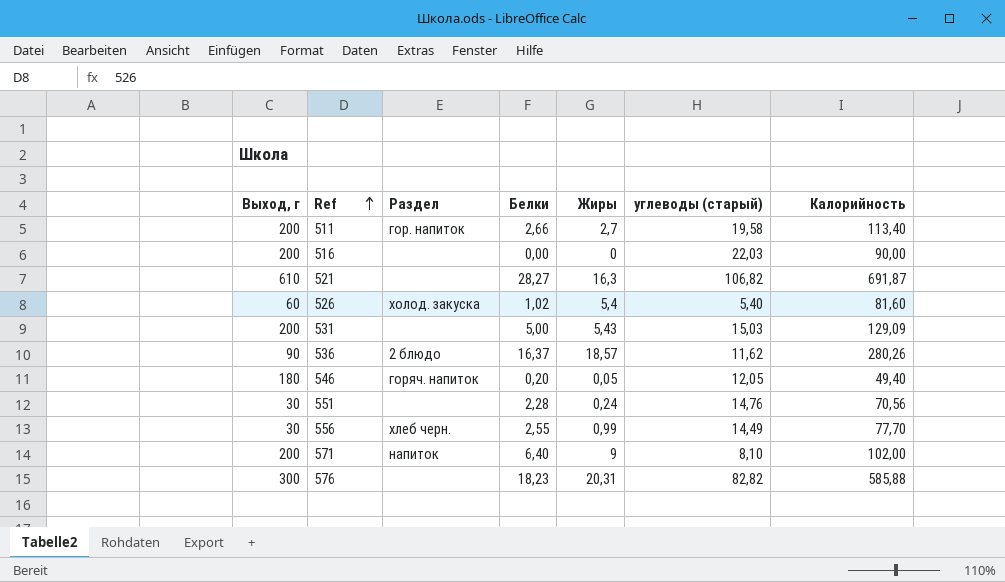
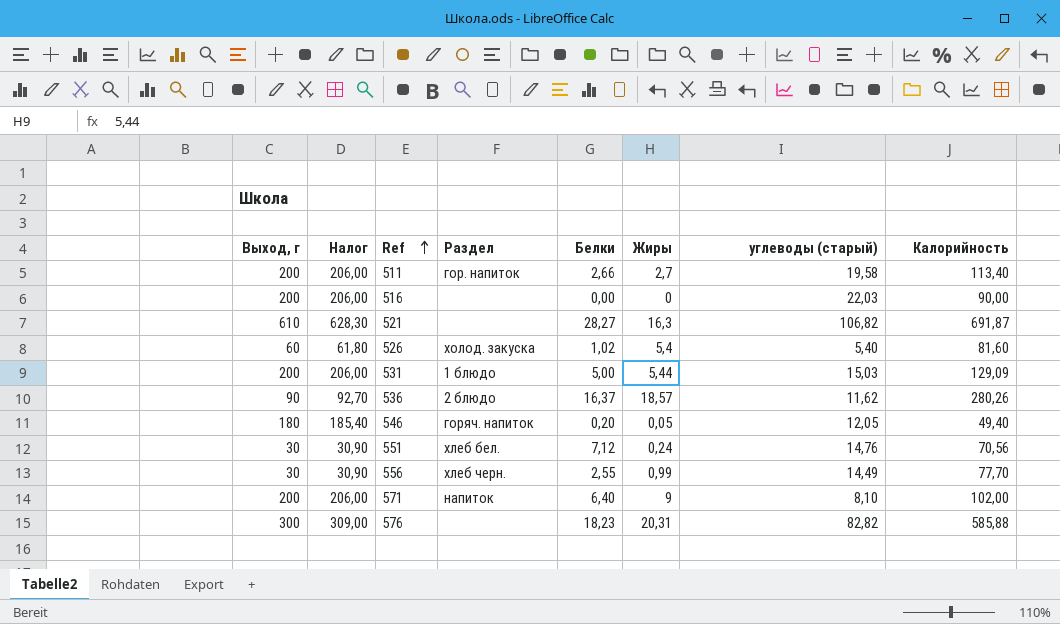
column Налог | formula: none -> [Выход, г] * 1,03
531 | Раздел: none -> 1 блюдо
531 | Жиры: 5,43 -> 5,44
551 | Раздел: none -> хлеб бел.
551 | Белки: 2,28 -> 7,12

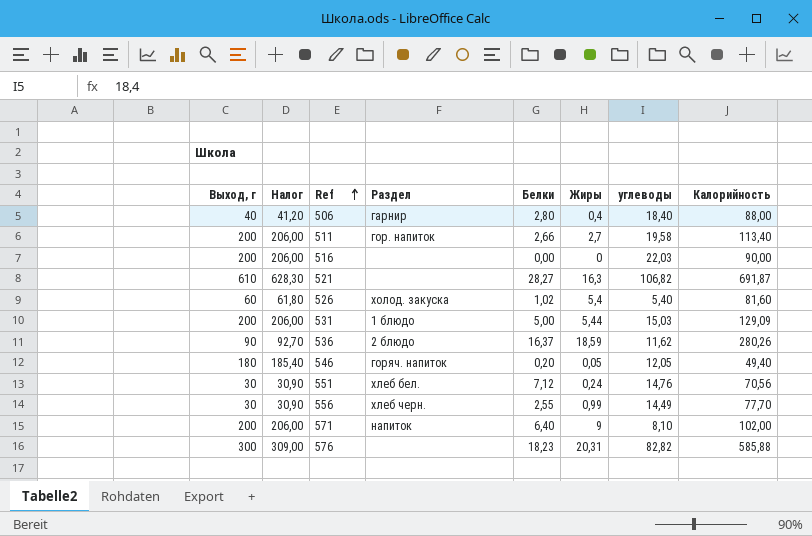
column name: углеводы (старый) -> углеводы
row 506: none -> 40 | 41,20 | гарнир | 2,80 | 0,4 | 18,40 | 88,00
536 | Жиры: 18,57 -> 18,59

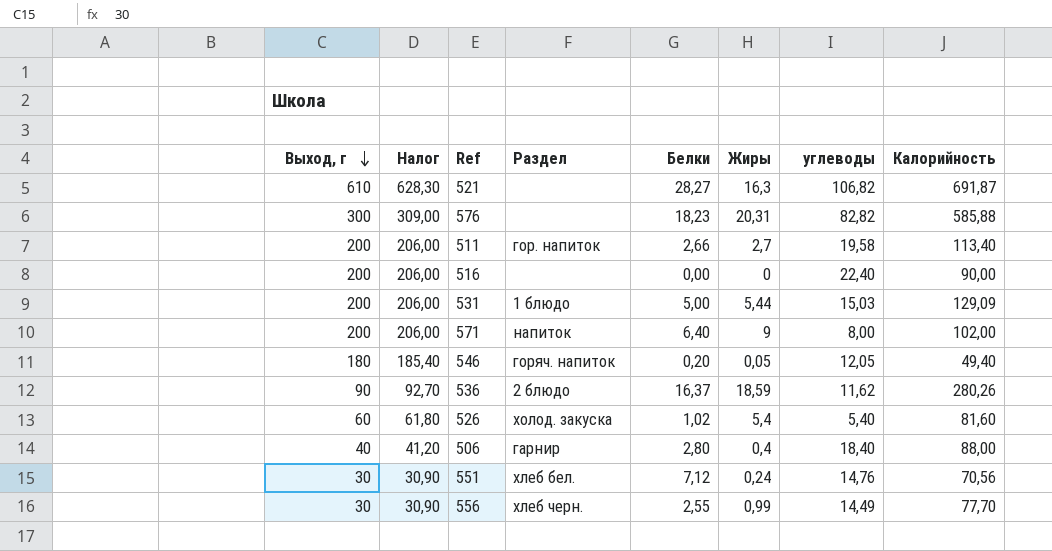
row order: Ref ascending -> Выход, г descending
516 | углеводы: 22,03 -> 22,40
571 | углеводы: 8,10 -> 8,00

